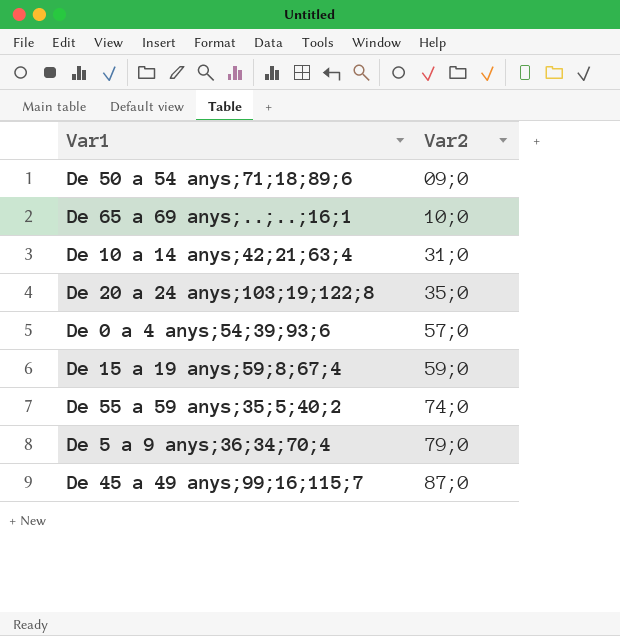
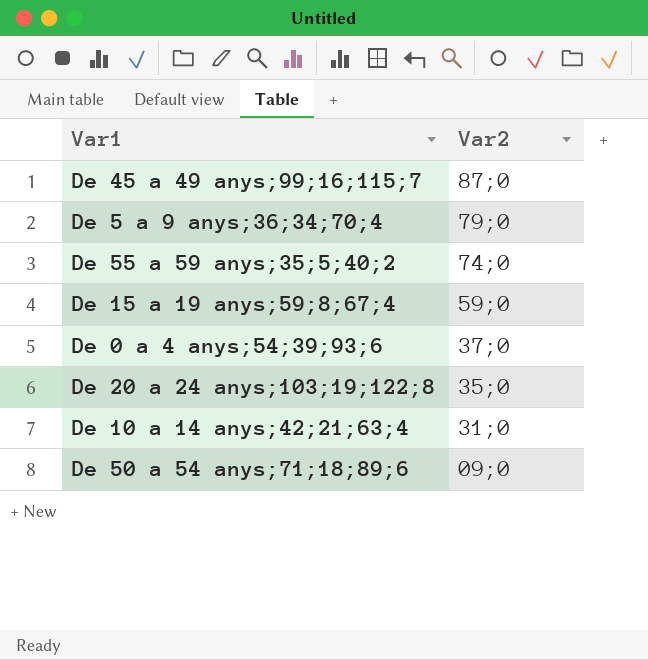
row order: Var2 ascending -> Var2 descending
row De 65 a 69 anys;..;..;16;1: 10;0 -> none
De 0 a 4 anys;54;39;93;6 | Var2: 57;0 -> 37;0

